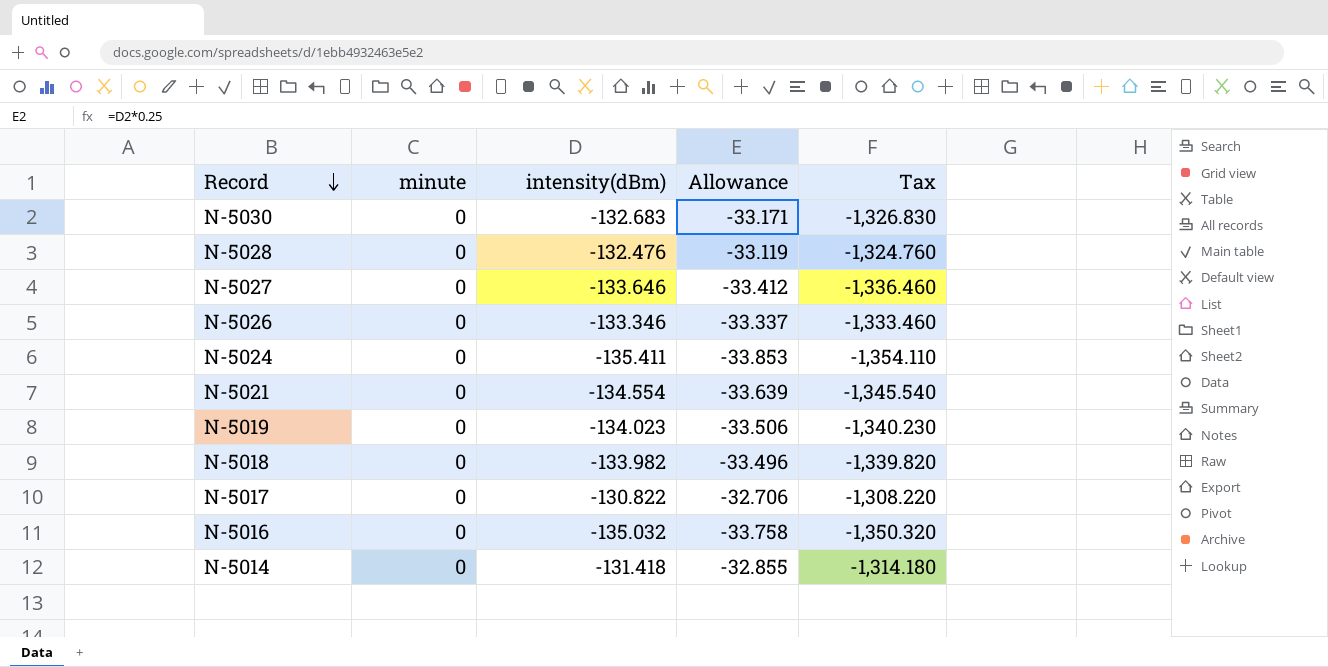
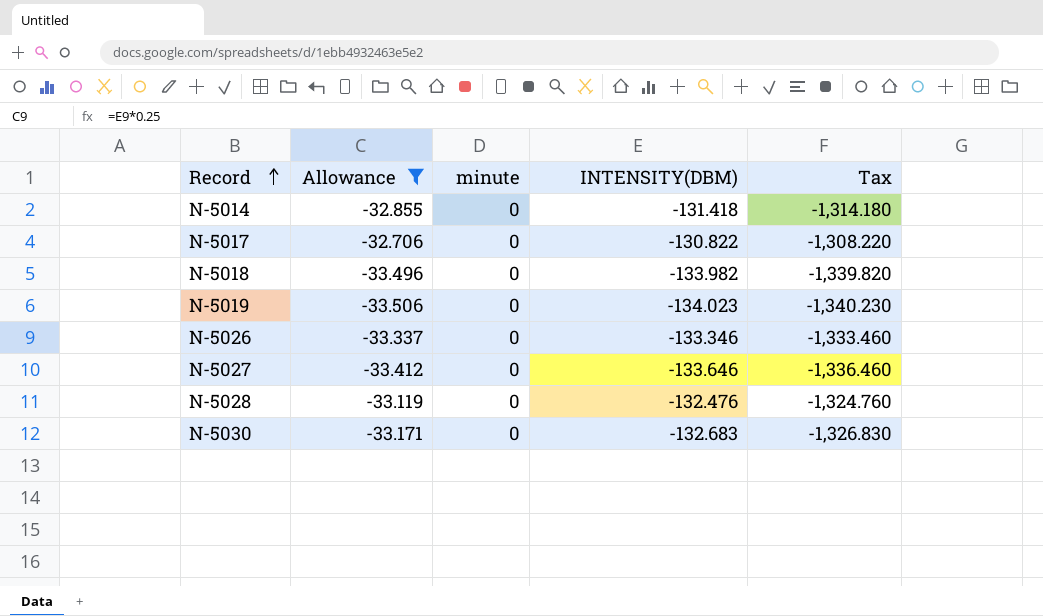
filter: none -> Allowance >= -33.506
row order: Record descending -> Record ascending
column Allowance | position: 4 -> 2
column name: intensity(dBm) -> INTENSITY(DBM)

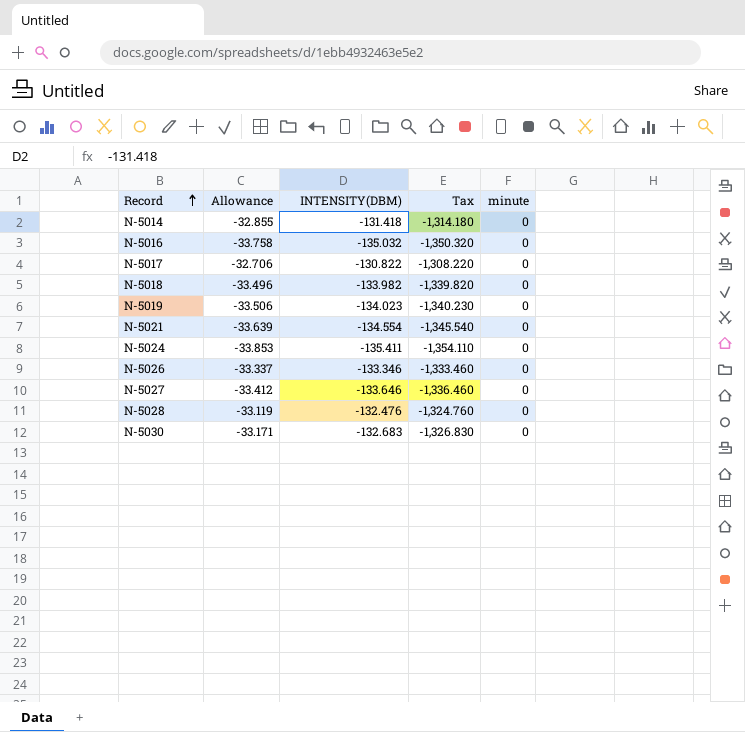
filter: Allowance >= -33.506 -> none
column minute | position: 3 -> 5

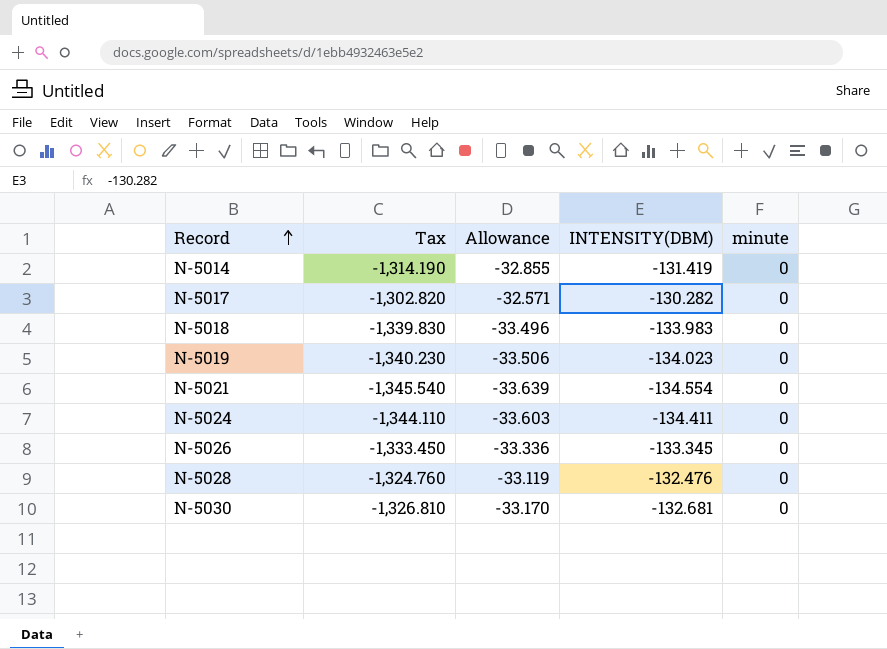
column Tax | position: 4 -> 2
row N-5016: -33.758 | -135.032 | -1,350.320 | 0 -> none
row N-5027: -33.412 | -133.646 | -1,336.460 | 0 -> none
N-5014 | Tax: -1,314.180 -> -1,314.190
N-5014 | INTENSITY(DBM): -131.418 -> -131.419
N-5017 | Tax: -1,308.220 -> -1,302.820
N-5017 | Allowance: -32.706 -> -32.571
N-5017 | INTENSITY(DBM): -130.822 -> -130.282
N-5018 | Tax: -1,339.820 -> -1,339.830
N-5018 | INTENSITY(DBM): -133.982 -> -133.983
N-5024 | Tax: -1,354.110 -> -1,344.110
N-5024 | Allowance: -33.853 -> -33.603
N-5024 | INTENSITY(DBM): -135.411 -> -134.411
N-5026 | Tax: -1,333.460 -> -1,333.450
N-5026 | Allowance: -33.337 -> -33.336
N-5026 | INTENSITY(DBM): -133.346 -> -133.345
N-5030 | Tax: -1,326.830 -> -1,326.810
N-5030 | Allowance: -33.171 -> -33.170
N-5030 | INTENSITY(DBM): -132.683 -> -132.681

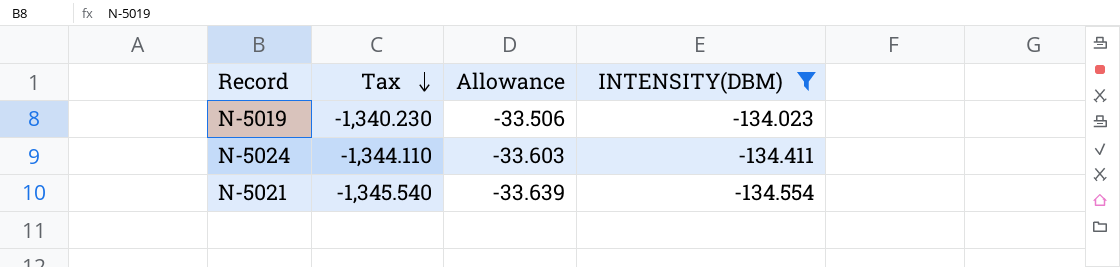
filter: none -> INTENSITY(DBM) <= -134.023
row order: Record ascending -> Tax descending
column minute | position: 5 -> none

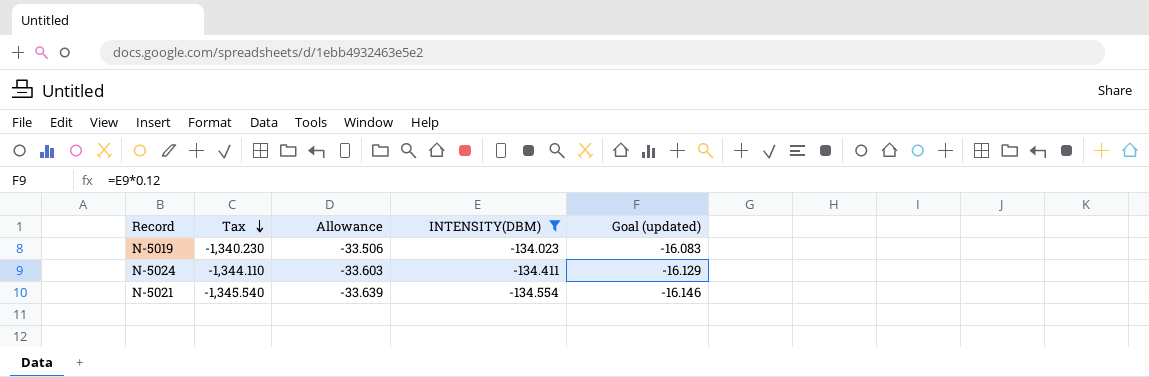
column Goal (updated) | formula: none -> [INTENSITY(DBM)] * 0.12

